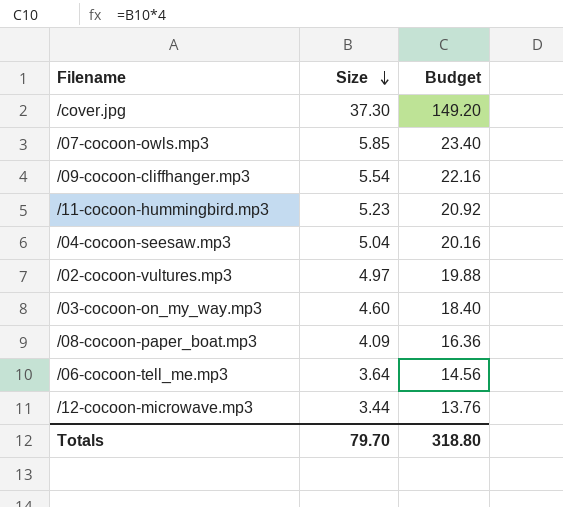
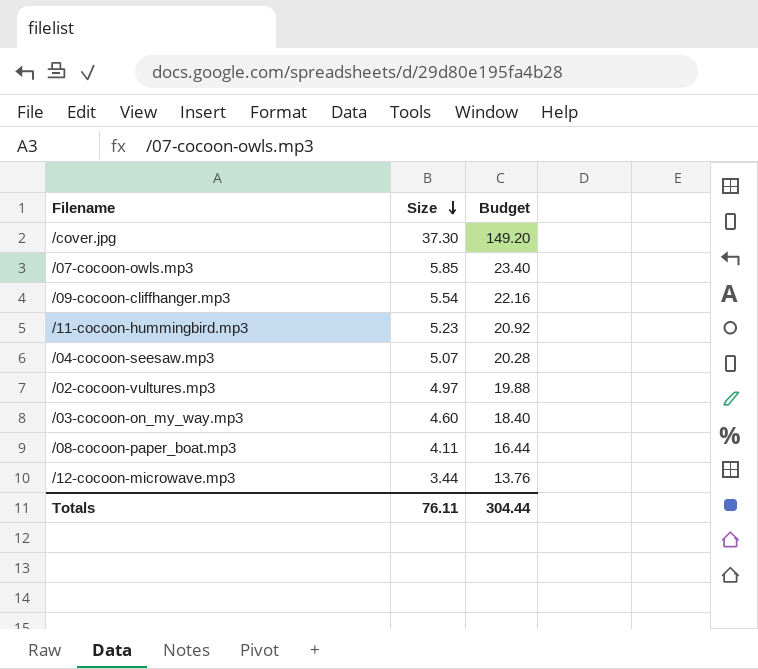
row /06-cocoon-tell_me.mp3: 3.64 | 14.56 -> none
/04-cocoon-seesaw.mp3 | Size: 5.04 -> 5.07
/04-cocoon-seesaw.mp3 | Budget: 20.16 -> 20.28
/08-cocoon-paper_boat.mp3 | Size: 4.09 -> 4.11
/08-cocoon-paper_boat.mp3 | Budget: 16.36 -> 16.44
Totals | Size: 79.70 -> 76.11
Totals | Budget: 318.80 -> 304.44

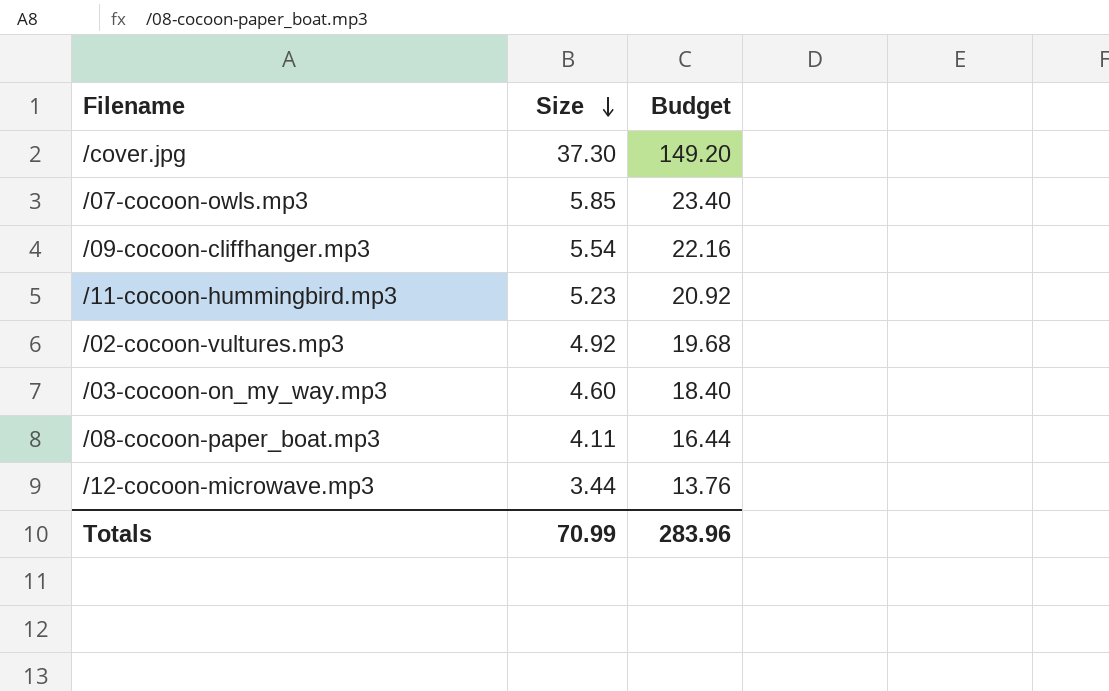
row /04-cocoon-seesaw.mp3: 5.07 | 20.28 -> none
/02-cocoon-vultures.mp3 | Size: 4.97 -> 4.92
/02-cocoon-vultures.mp3 | Budget: 19.88 -> 19.68
Totals | Size: 76.11 -> 70.99
Totals | Budget: 304.44 -> 283.96

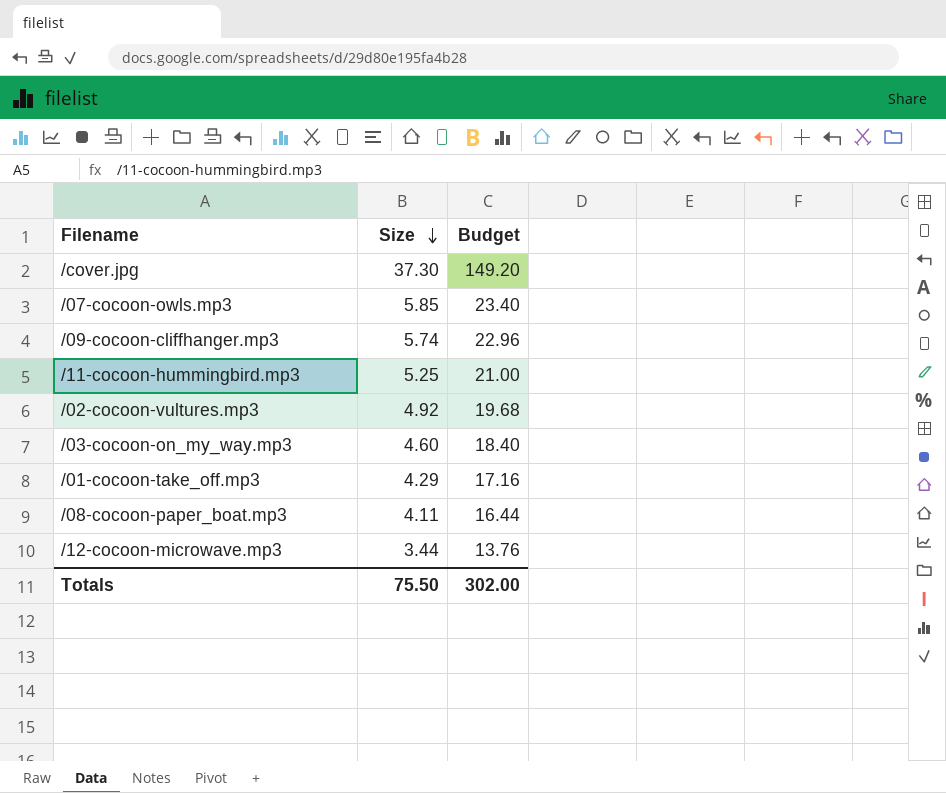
/09-cocoon-cliffhanger.mp3 | Size: 5.54 -> 5.74
/09-cocoon-cliffhanger.mp3 | Budget: 22.16 -> 22.96
/11-cocoon-hummingbird.mp3 | Size: 5.23 -> 5.25
/11-cocoon-hummingbird.mp3 | Budget: 20.92 -> 21.00
row /01-cocoon-take_off.mp3: none -> 4.29 | 17.16
Totals | Size: 70.99 -> 75.50
Totals | Budget: 283.96 -> 302.00

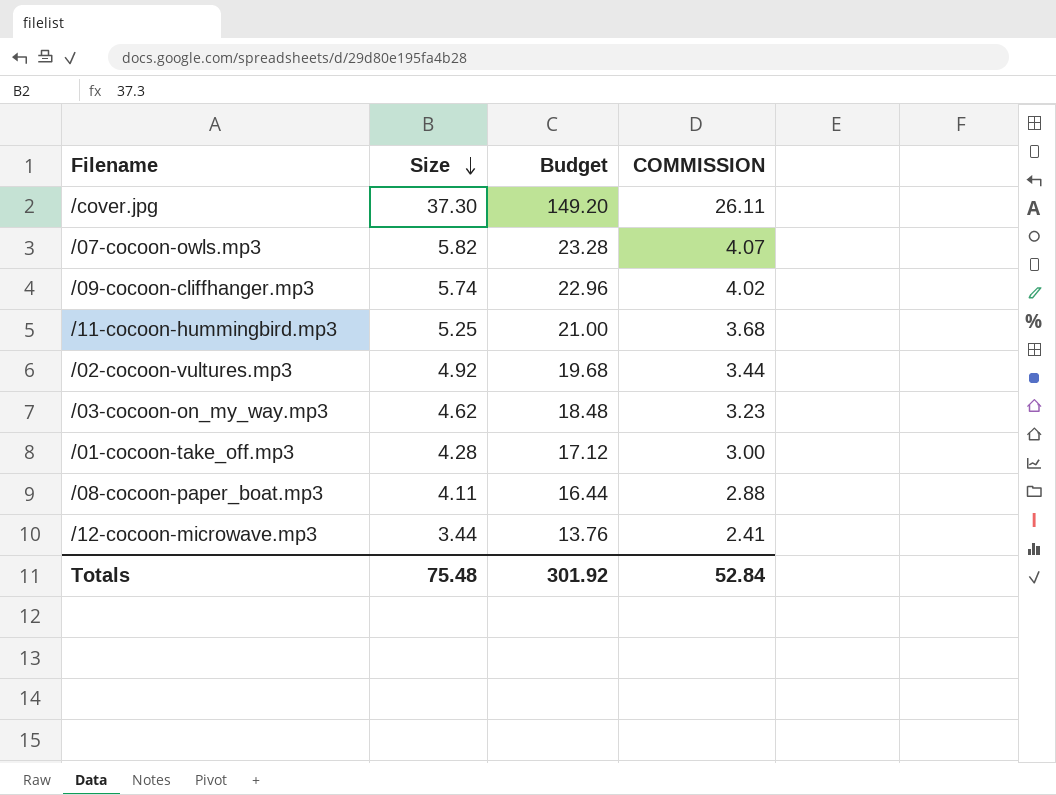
column COMMISSION | formula: none -> [Size] * 0.7
/07-cocoon-owls.mp3 | Size: 5.85 -> 5.82
/07-cocoon-owls.mp3 | Budget: 23.40 -> 23.28
/03-cocoon-on_my_way.mp3 | Size: 4.60 -> 4.62
/03-cocoon-on_my_way.mp3 | Budget: 18.40 -> 18.48
/01-cocoon-take_off.mp3 | Size: 4.29 -> 4.28
/01-cocoon-take_off.mp3 | Budget: 17.16 -> 17.12
Totals | Size: 75.50 -> 75.48
Totals | Budget: 302.00 -> 301.92

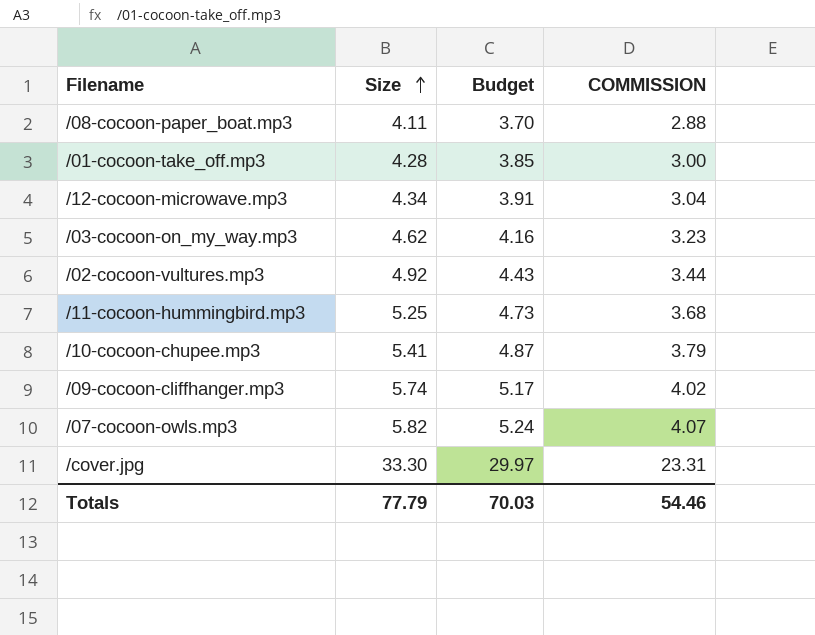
row order: Size descending -> Size ascending
column Budget | formula: [Size] * 4 -> [Size] * 0.9
/12-cocoon-microwave.mp3 | Size: 3.44 -> 4.34
/12-cocoon-microwave.mp3 | COMMISSION: 2.41 -> 3.04
row /10-cocoon-chupee.mp3: none -> 5.41 | 4.87 | 3.79
/cover.jpg | Size: 37.30 -> 33.30
/cover.jpg | COMMISSION: 26.11 -> 23.31
Totals | Size: 75.48 -> 77.79
Totals | Budget: 301.92 -> 70.03
Totals | COMMISSION: 52.84 -> 54.46

